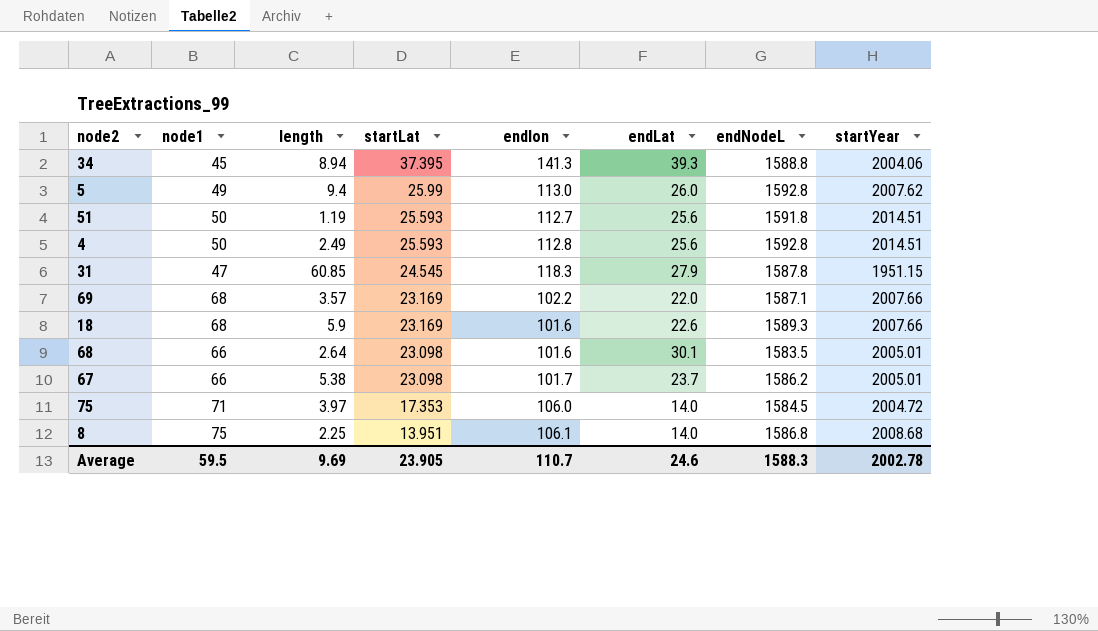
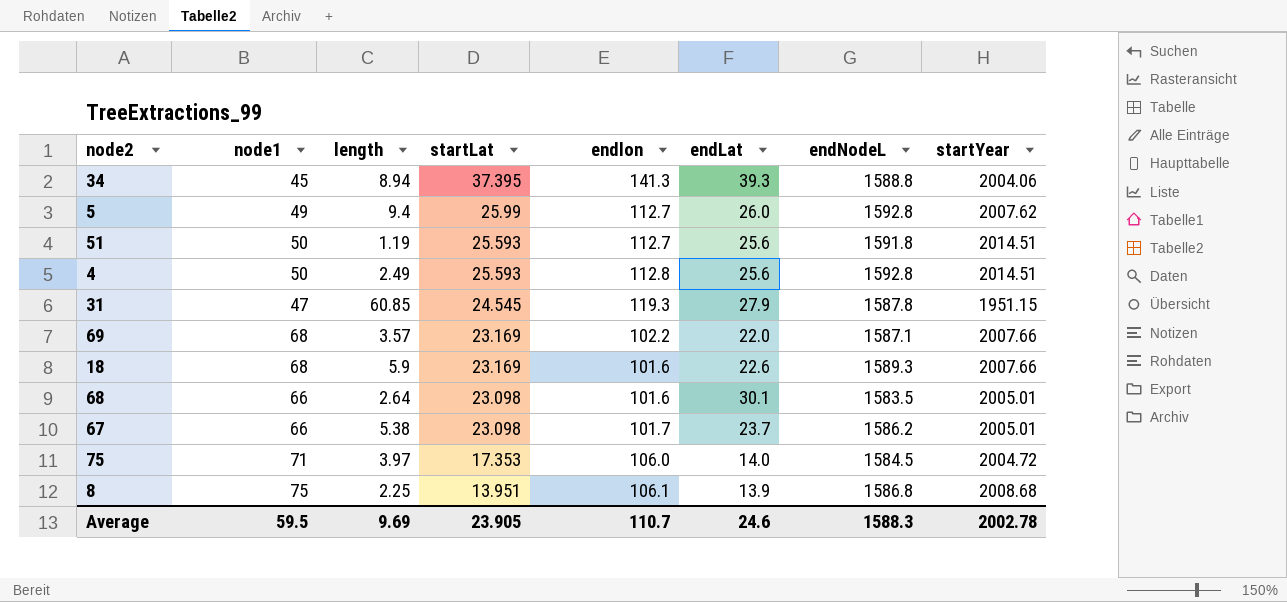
5 | endlon: 113.0 -> 112.7
31 | endlon: 118.3 -> 119.3
8 | endLat: 14.0 -> 13.9

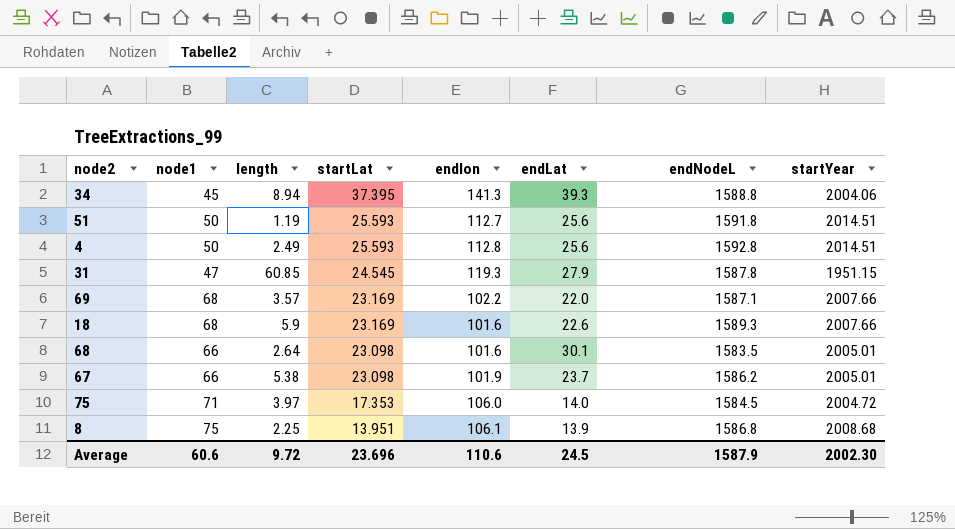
row 5: 49 | 9.4 | 25.99 | 112.7 | 26.0 | 1592.8 | 2007.62 -> none
67 | endlon: 101.7 -> 101.9
Average | node1: 59.5 -> 60.6
Average | length: 9.69 -> 9.72
Average | startLat: 23.905 -> 23.696
Average | endlon: 110.7 -> 110.6
Average | endLat: 24.6 -> 24.5
Average | endNodeL: 1588.3 -> 1587.9
Average | startYear: 2002.78 -> 2002.30

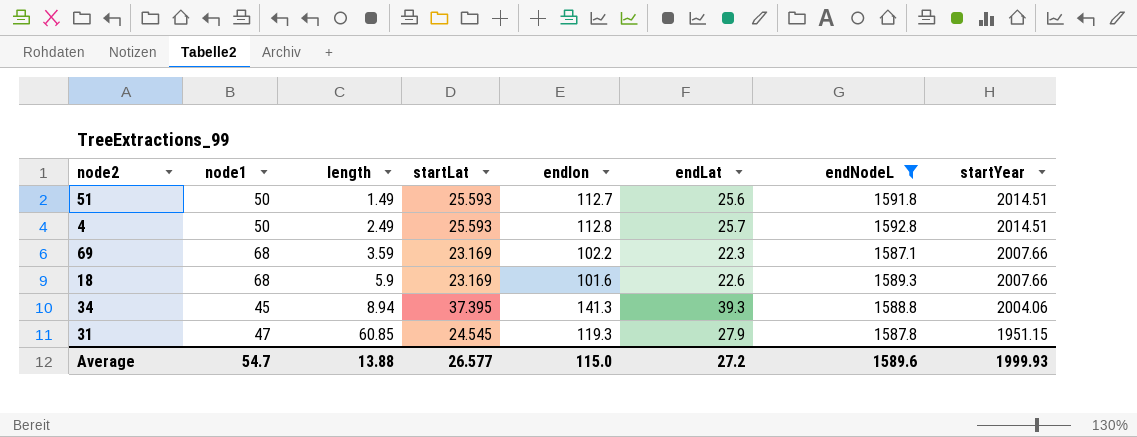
filter: none -> endNodeL >= 1587.1
row order: startLat descending -> length ascending
51 | length: 1.19 -> 1.49
4 | endLat: 25.6 -> 25.7
69 | length: 3.57 -> 3.59
69 | endLat: 22.0 -> 22.3
Average | node1: 60.6 -> 54.7
Average | length: 9.72 -> 13.88
Average | startLat: 23.696 -> 26.577
Average | endlon: 110.6 -> 115.0
Average | endLat: 24.5 -> 27.2
Average | endNodeL: 1587.9 -> 1589.6
Average | startYear: 2002.30 -> 1999.93

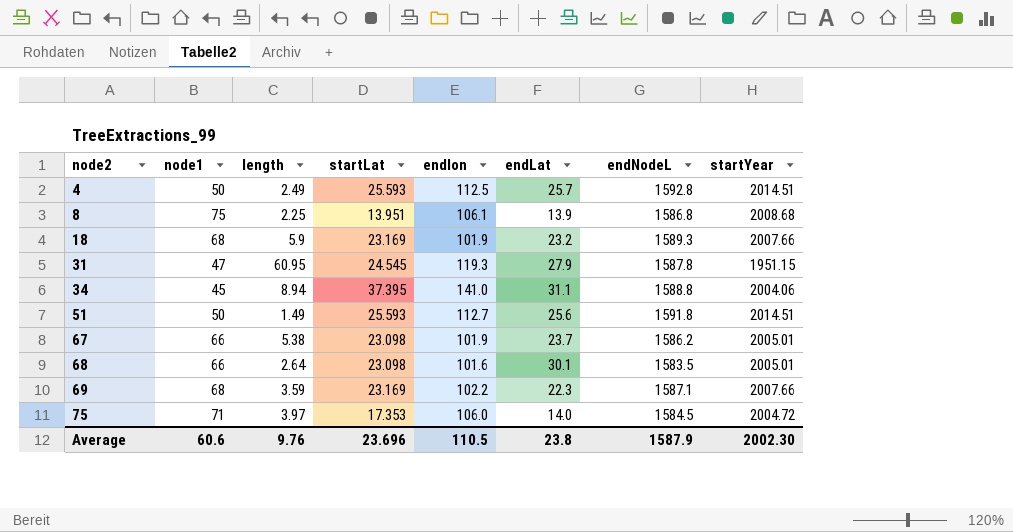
filter: endNodeL >= 1587.1 -> none
row order: length ascending -> node2 ascending
4 | endlon: 112.8 -> 112.5
18 | endlon: 101.6 -> 101.9
18 | endLat: 22.6 -> 23.2
31 | length: 60.85 -> 60.95
34 | endlon: 141.3 -> 141.0
34 | endLat: 39.3 -> 31.1
Average | node1: 54.7 -> 60.6
Average | length: 13.88 -> 9.76
Average | startLat: 26.577 -> 23.696
Average | endlon: 115.0 -> 110.5
Average | endLat: 27.2 -> 23.8
Average | endNodeL: 1589.6 -> 1587.9
Average | startYear: 1999.93 -> 2002.30

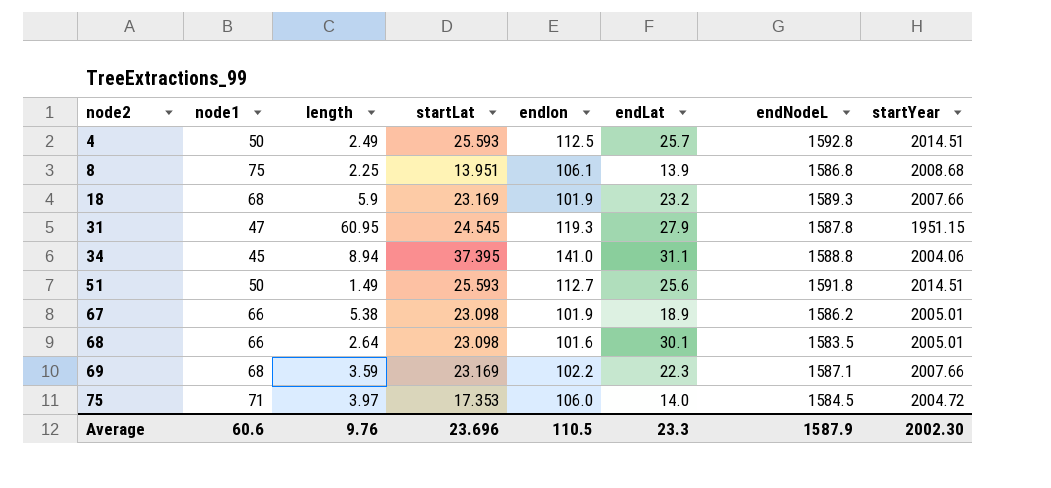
67 | endLat: 23.7 -> 18.9
Average | endLat: 23.8 -> 23.3

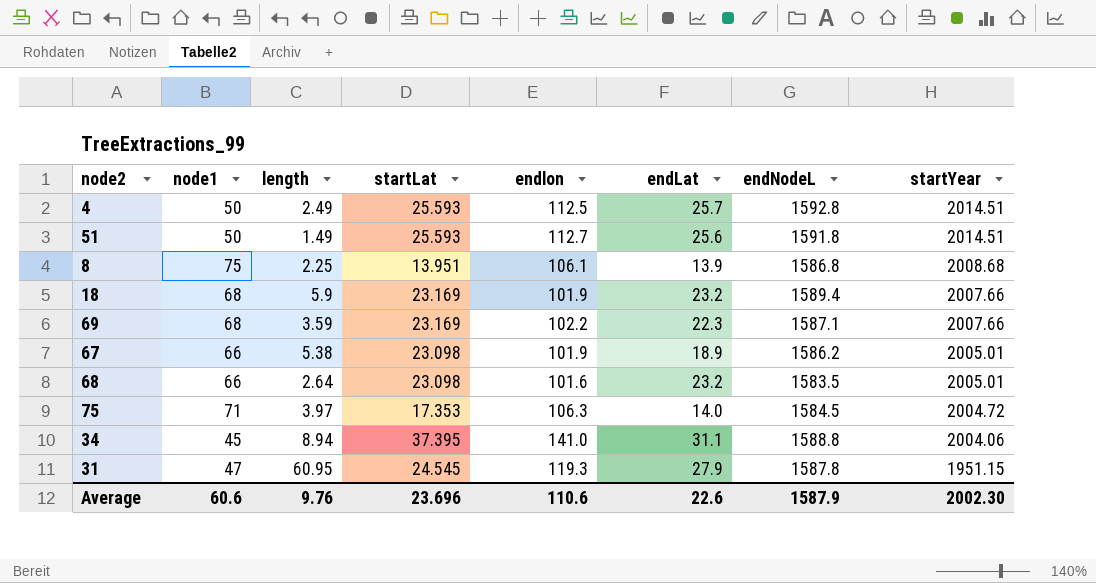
row order: node2 ascending -> startYear descending
18 | endNodeL: 1589.3 -> 1589.4
68 | endLat: 30.1 -> 23.2
75 | endlon: 106.0 -> 106.3
Average | endlon: 110.5 -> 110.6
Average | endLat: 23.3 -> 22.6

